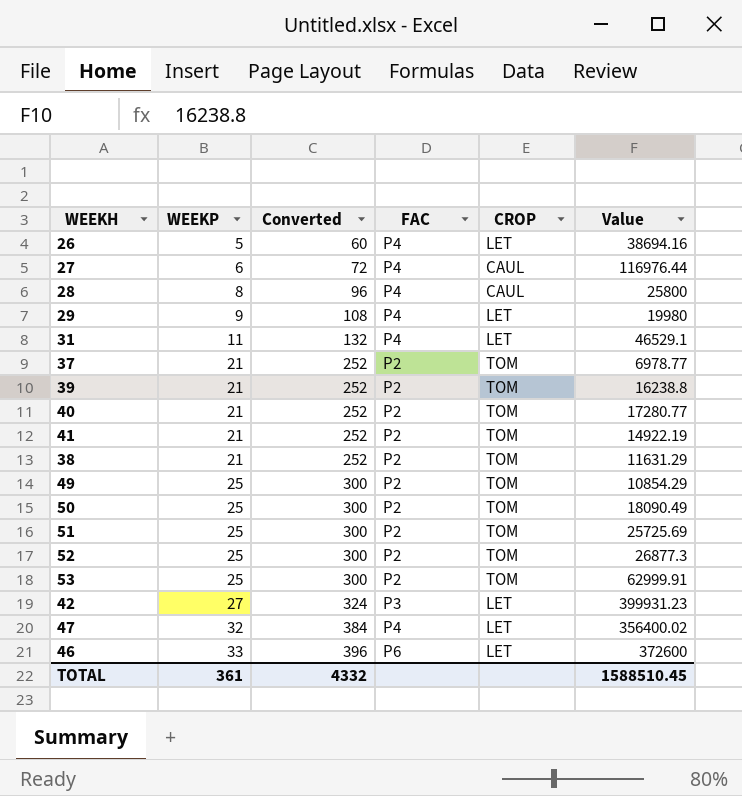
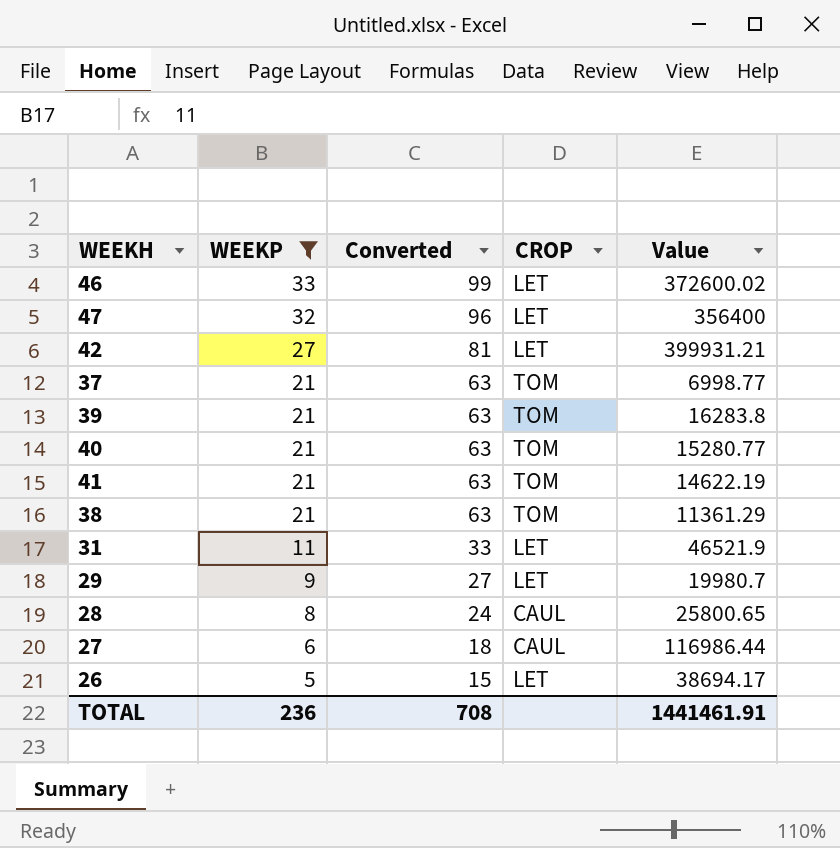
filter: none -> WEEKP != 25
row order: WEEKP ascending -> WEEKP descending
column FAC | position: 4 -> none
column Converted | formula: [WEEKP] * 12 -> [WEEKP] * 3
46 | Value: 372600 -> 372600.02
47 | Value: 356400.02 -> 356400
42 | Value: 399931.23 -> 399931.21
37 | Value: 6978.77 -> 6998.77
39 | Value: 16238.8 -> 16283.8
40 | Value: 17280.77 -> 15280.77
41 | Value: 14922.19 -> 14622.19
38 | Value: 11631.29 -> 11361.29
31 | Value: 46529.1 -> 46521.9
29 | Value: 19980 -> 19980.7
28 | Value: 25800 -> 25800.65
27 | Value: 116976.44 -> 116986.44
26 | Value: 38694.16 -> 38694.17
TOTAL | WEEKP: 361 -> 236
TOTAL | Converted: 4332 -> 708
TOTAL | Value: 1588510.45 -> 1441461.91

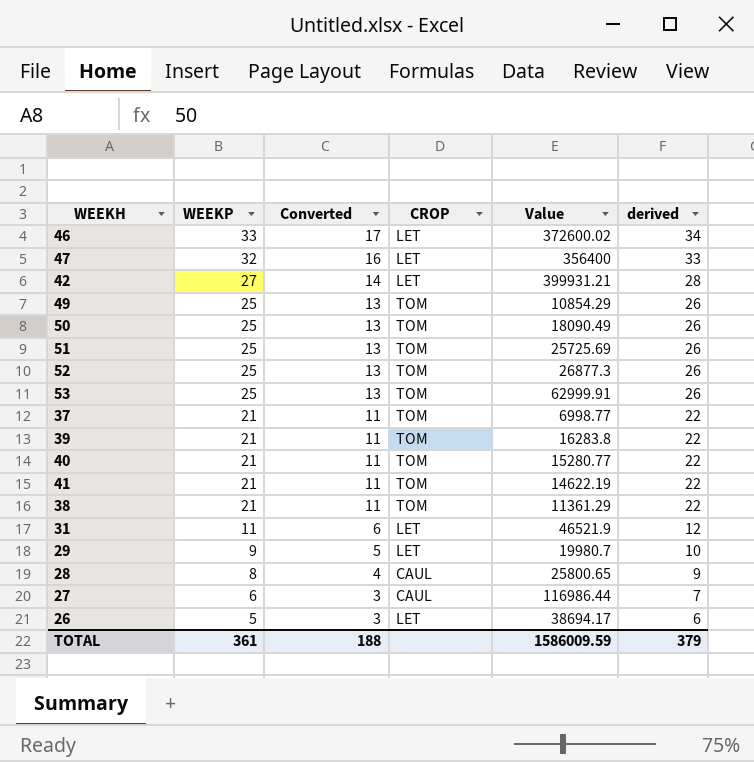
filter: WEEKP != 25 -> none
column Converted | formula: [WEEKP] * 3 -> [WEEKP] * 0.5
column derived | formula: none -> [WEEKP] + 1
TOTAL | WEEKP: 236 -> 361
TOTAL | Converted: 708 -> 188
TOTAL | Value: 1441461.91 -> 1586009.59

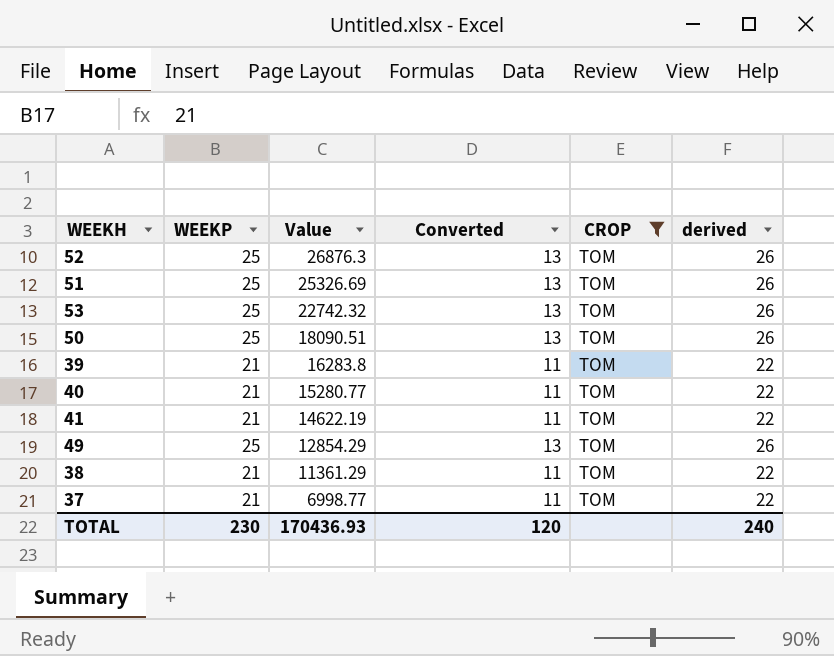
filter: none -> CROP = TOM
row order: WEEKP descending -> Value descending
column Value | position: 5 -> 3
52 | Value: 26877.3 -> 26876.3
51 | Value: 25725.69 -> 25326.69
53 | Value: 62999.91 -> 22742.32
50 | Value: 18090.49 -> 18090.51
49 | Value: 10854.29 -> 12854.29
TOTAL | WEEKP: 361 -> 230
TOTAL | Value: 1586009.59 -> 170436.93
TOTAL | Converted: 188 -> 120
TOTAL | derived: 379 -> 240

